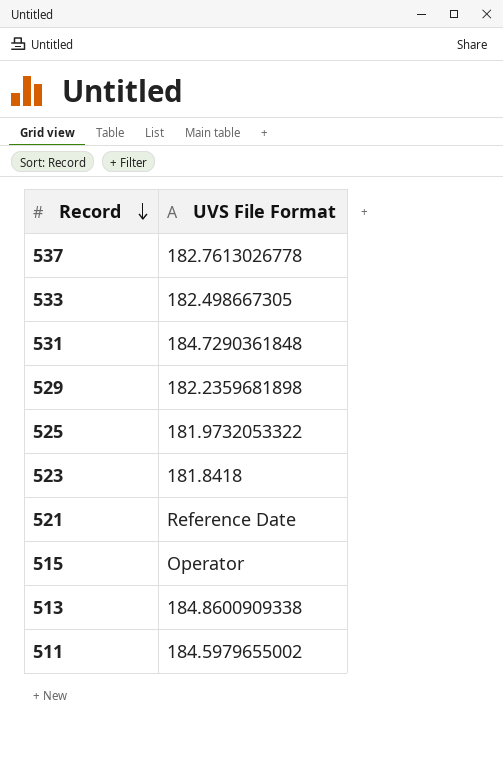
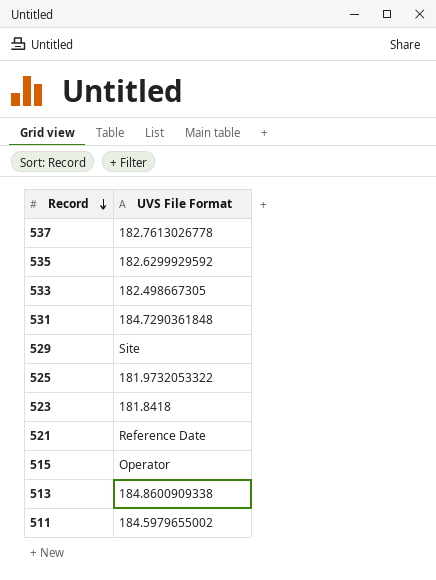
row 535: none -> 182.6299929592
529 | UVS File Format: 182.2359681898 -> Site

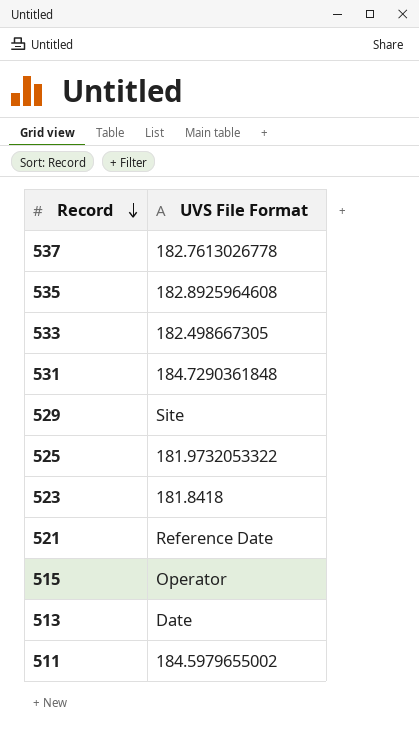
535 | UVS File Format: 182.6299929592 -> 182.8925964608
513 | UVS File Format: 184.8600909338 -> Date

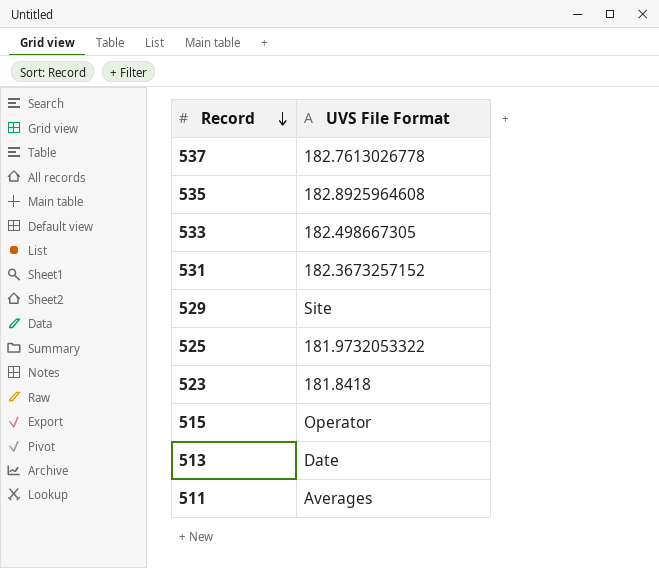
row 521: Reference Date -> none
531 | UVS File Format: 184.7290361848 -> 182.3673257152
511 | UVS File Format: 184.5979655002 -> Averages

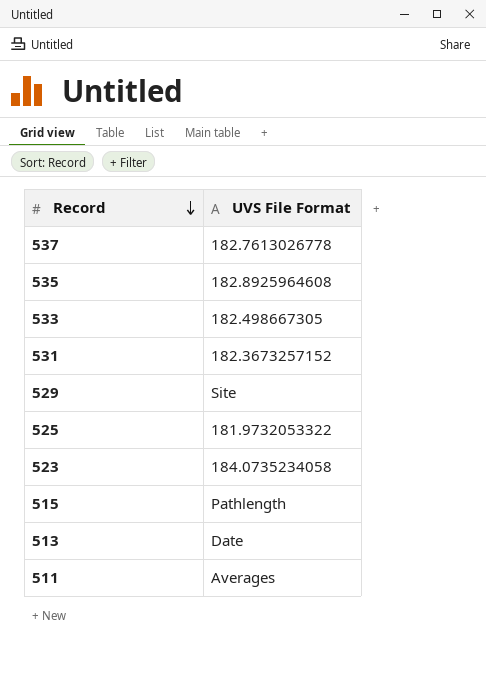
523 | UVS File Format: 181.8418 -> 184.0735234058
515 | UVS File Format: Operator -> Pathlength

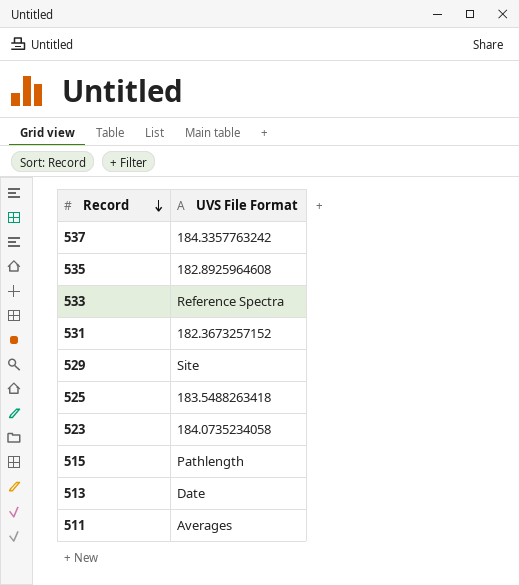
537 | UVS File Format: 182.7613026778 -> 184.3357763242
533 | UVS File Format: 182.498667305 -> Reference Spectra
525 | UVS File Format: 181.9732053322 -> 183.5488263418

